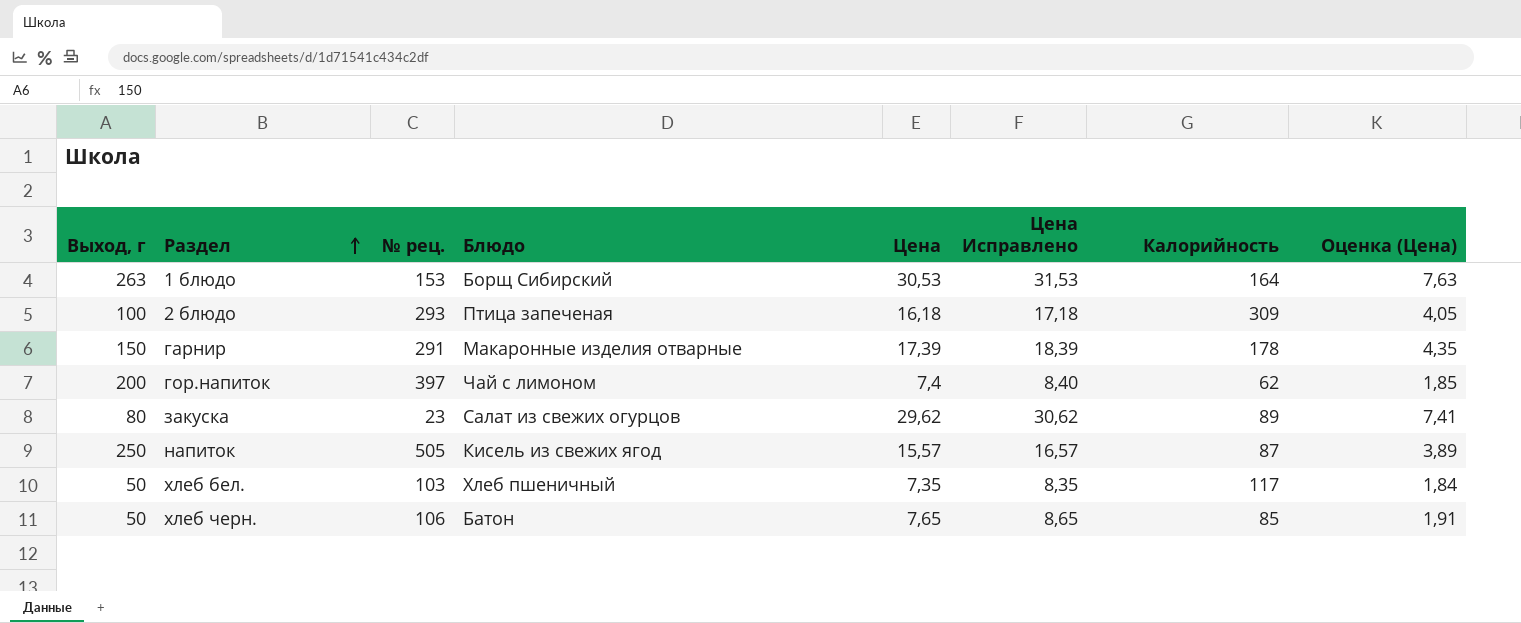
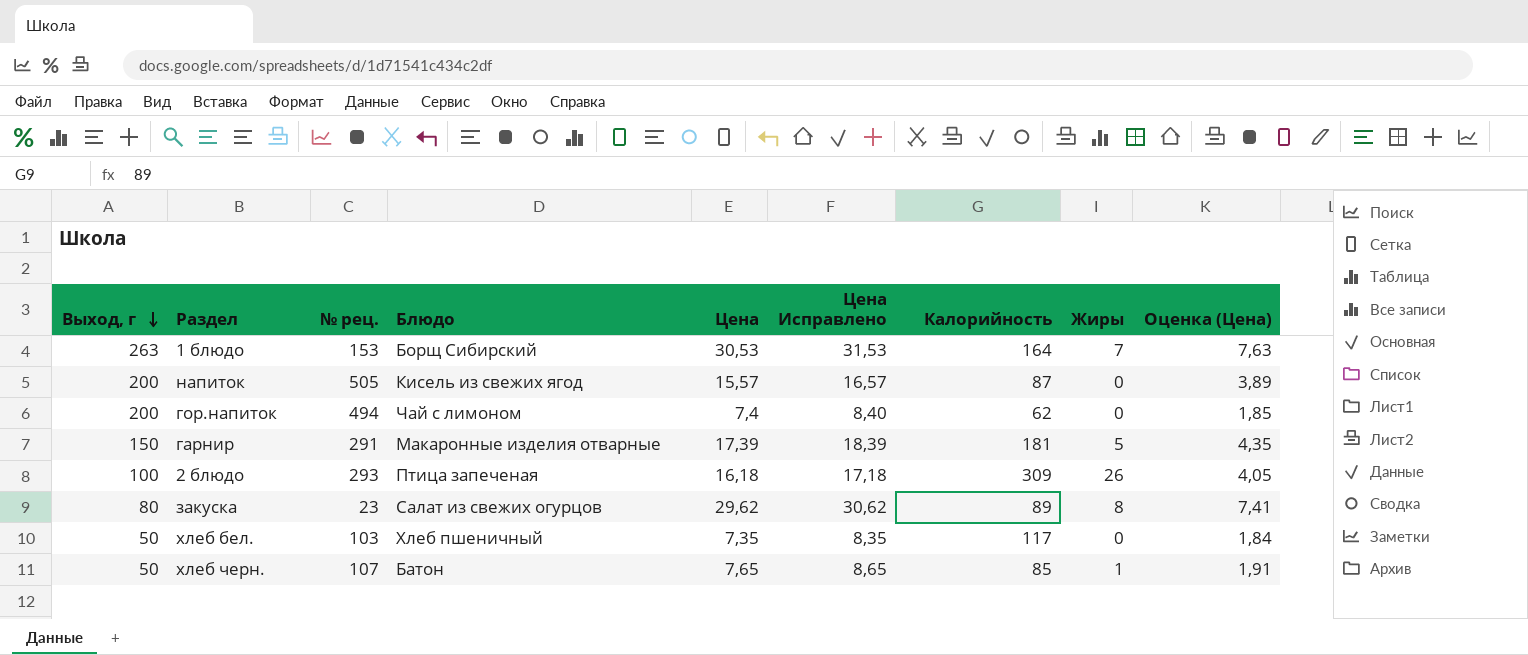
row order: Раздел ascending -> Выход, г descending
column Жиры | position: none -> 8
напиток | Выход, г: 250 -> 200
гор.напиток | № рец.: 397 -> 494
гарнир | Калорийность: 178 -> 181
хлеб черн. | № рец.: 106 -> 107

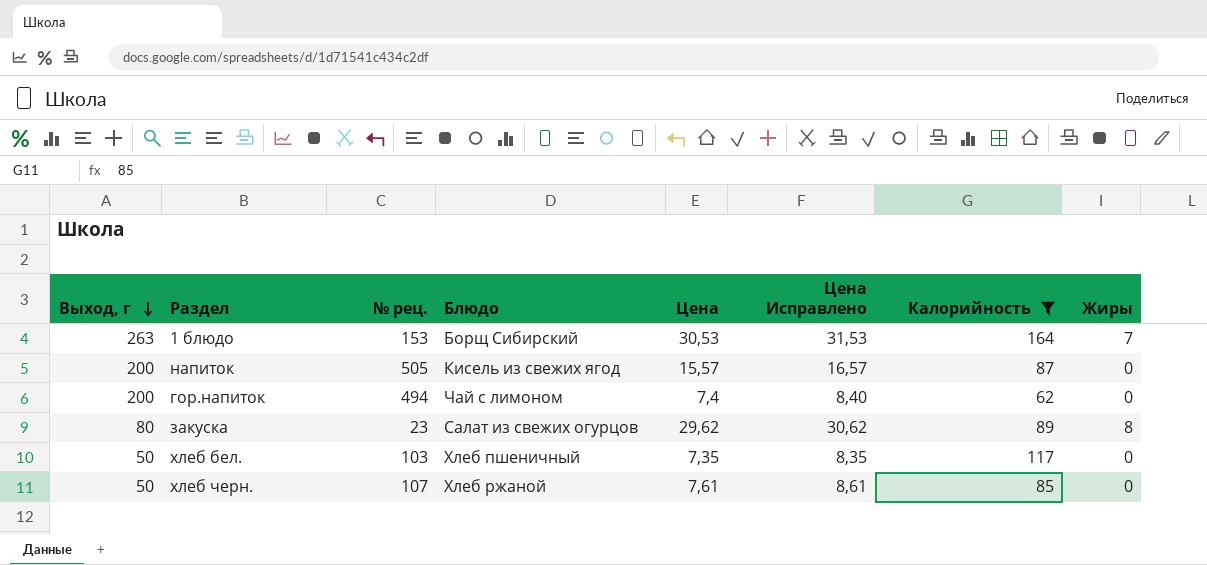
filter: none -> Калорийность <= 164
column Оценка (Цена) | formula: [Цена] * 0,25 -> none
хлеб черн. | Блюдо: Батон -> Хлеб ржаной
хлеб черн. | Цена: 7,65 -> 7,61
хлеб черн. | Цена Исправлено: 8,65 -> 8,61
хлеб черн. | Жиры: 1 -> 0

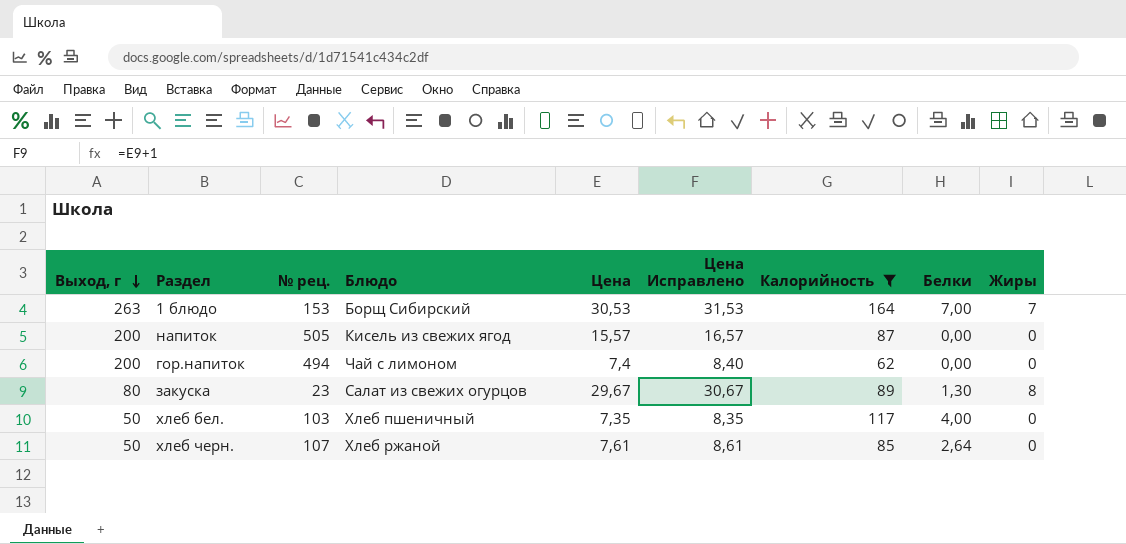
column Белки | position: none -> 8
закуска | Цена: 29,62 -> 29,67
закуска | Цена Исправлено: 30,62 -> 30,67

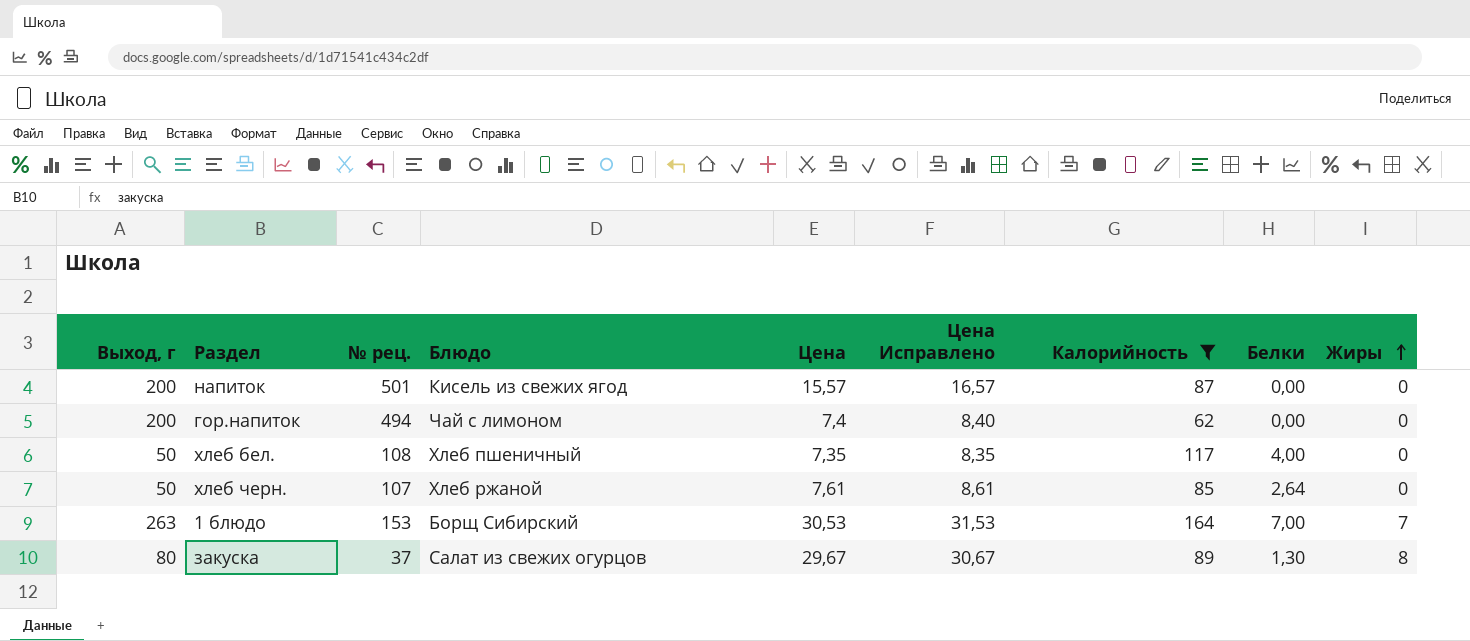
row order: Выход, г descending -> Жиры ascending
напиток | № рец.: 505 -> 501
хлеб бел. | № рец.: 103 -> 108
закуска | № рец.: 23 -> 37

